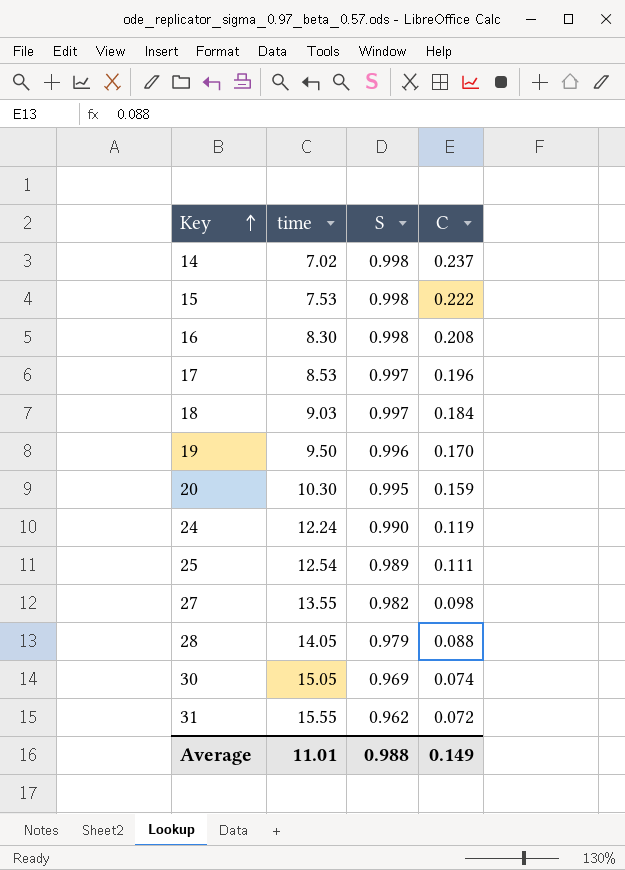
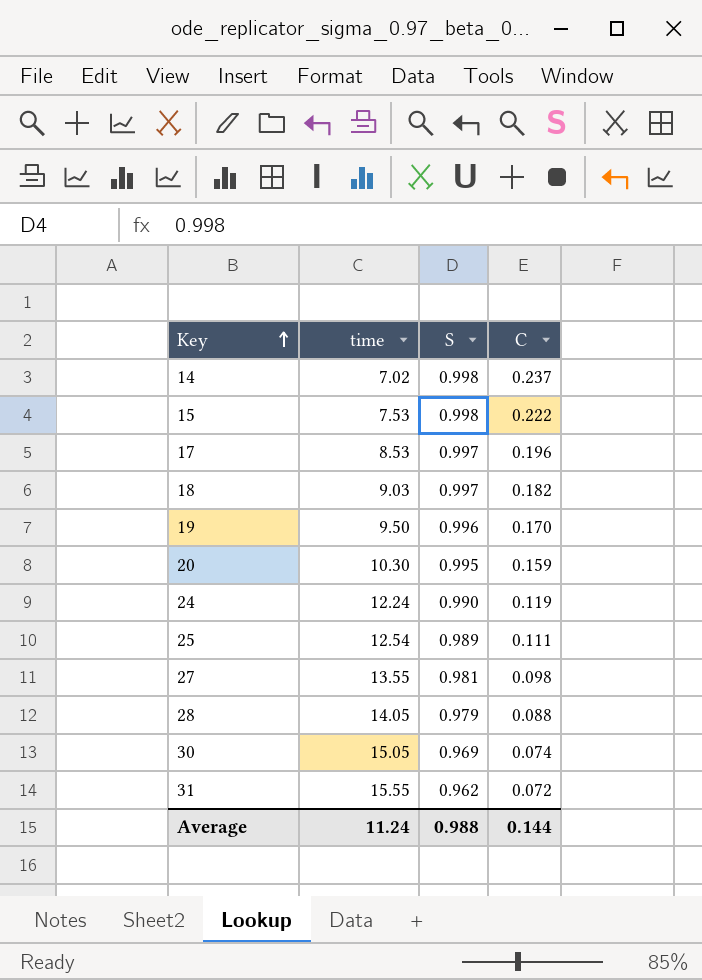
row 16: 8.30 | 0.998 | 0.208 -> none
18 | C: 0.184 -> 0.182
27 | S: 0.982 -> 0.981
Average | time: 11.01 -> 11.24
Average | C: 0.149 -> 0.144

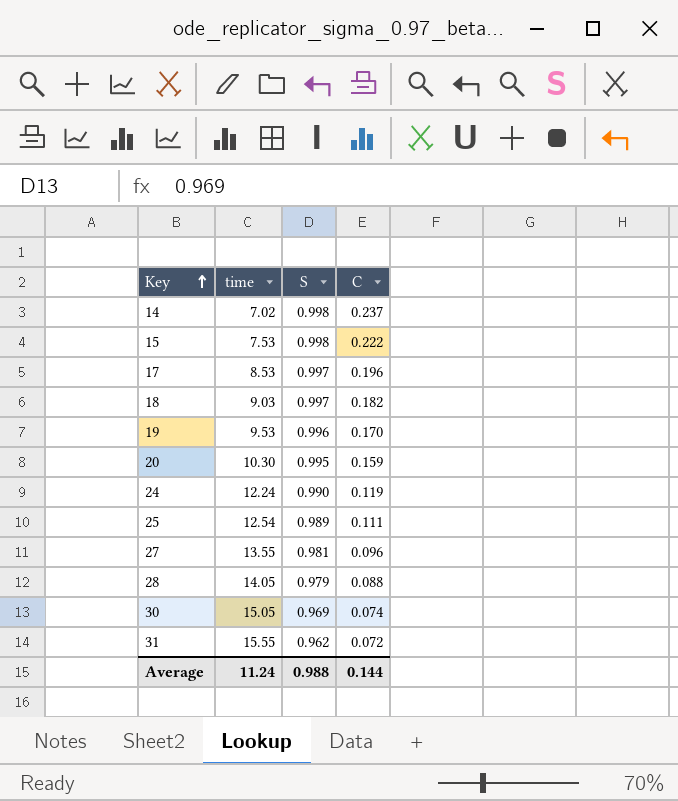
19 | time: 9.50 -> 9.53
27 | C: 0.098 -> 0.096

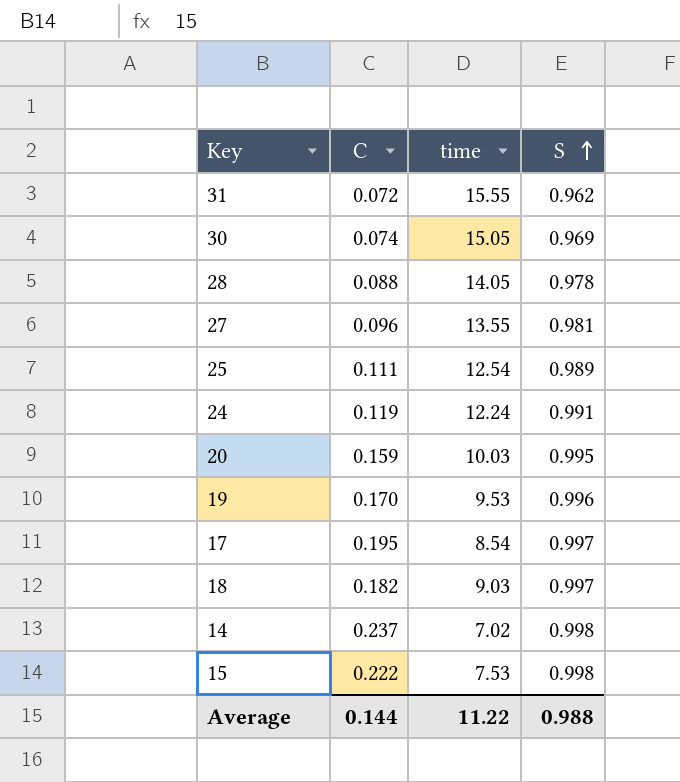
row order: Key ascending -> S ascending
column C | position: 4 -> 2
28 | S: 0.979 -> 0.978
24 | S: 0.990 -> 0.991
20 | time: 10.30 -> 10.03
17 | C: 0.196 -> 0.195
17 | time: 8.53 -> 8.54
Average | time: 11.24 -> 11.22

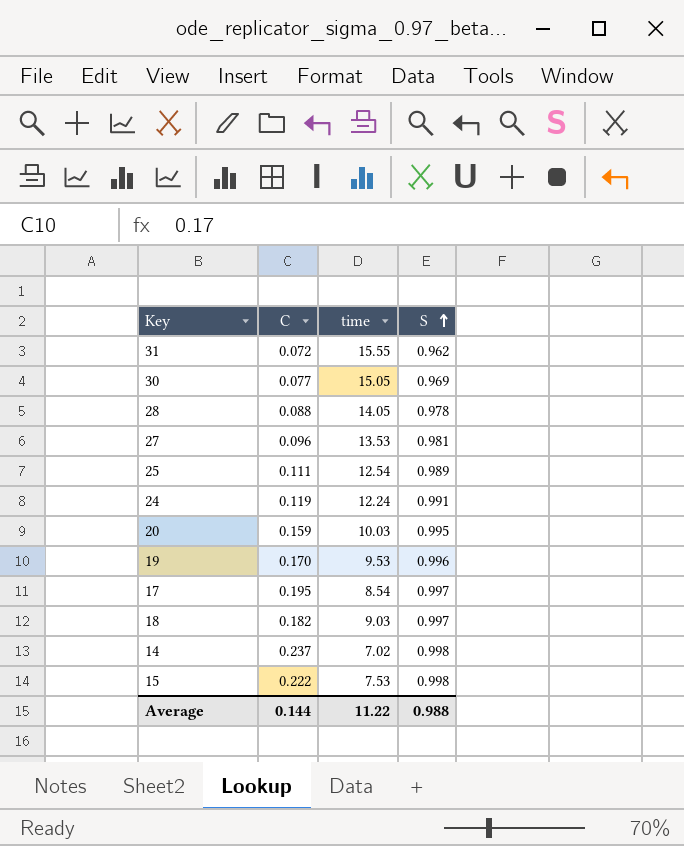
30 | C: 0.074 -> 0.077
27 | time: 13.55 -> 13.53

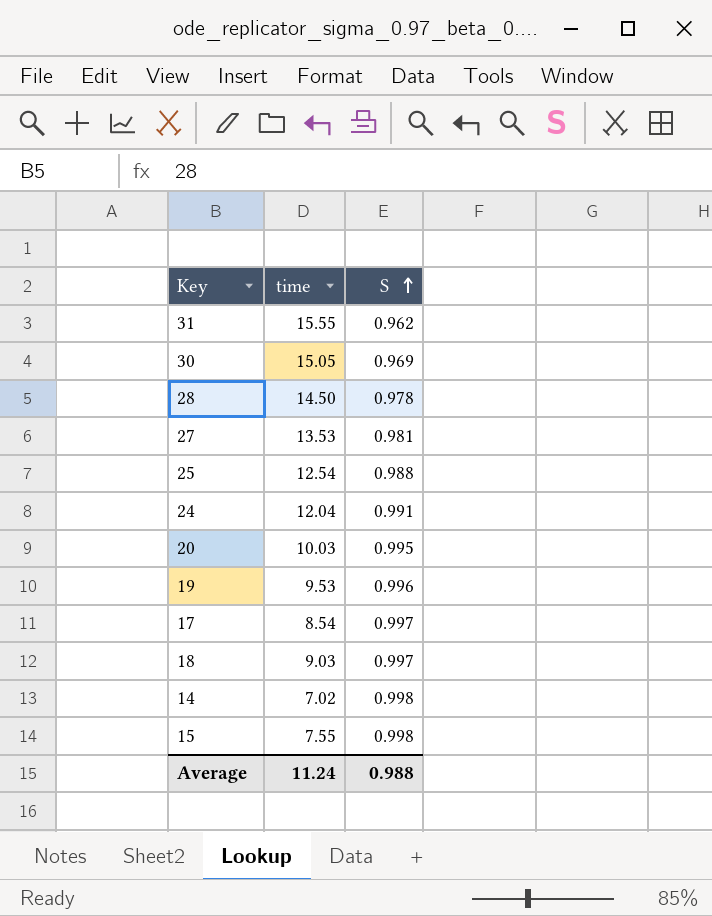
column C | position: 2 -> none
28 | time: 14.05 -> 14.50
25 | S: 0.989 -> 0.988
24 | time: 12.24 -> 12.04
15 | time: 7.53 -> 7.55
Average | time: 11.22 -> 11.24

